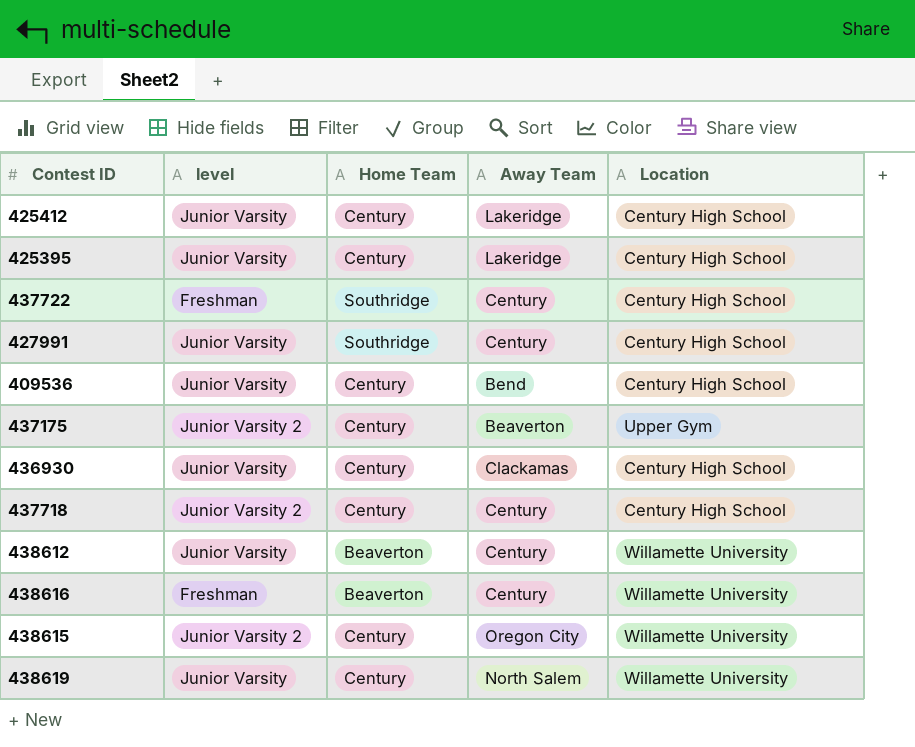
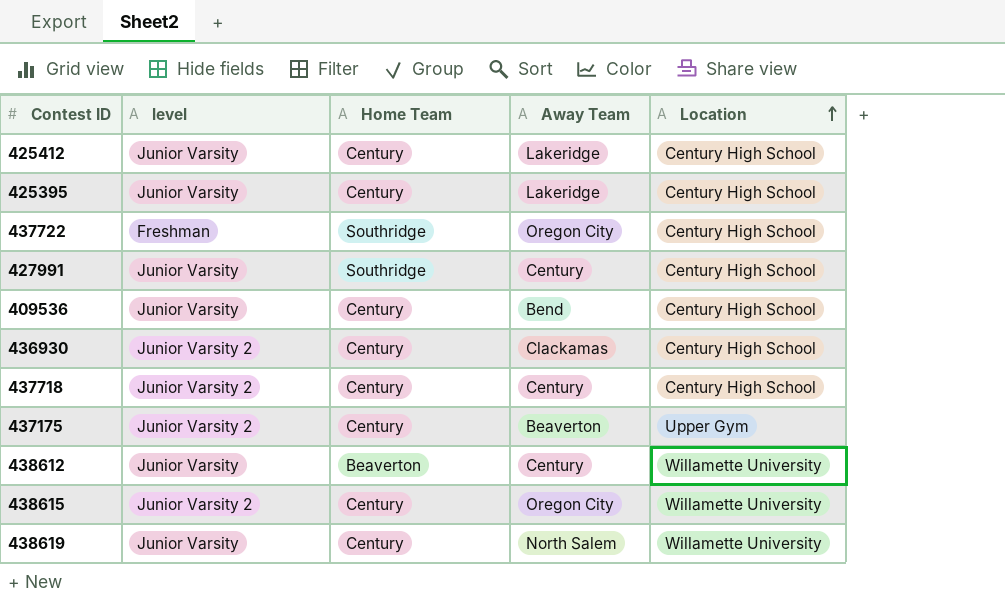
row order: none -> Location ascending
row 438616: Freshman | Beaverton | Century | Willamette University -> none
437722 | Away Team: Century -> Oregon City
436930 | level: Junior Varsity -> Junior Varsity 2

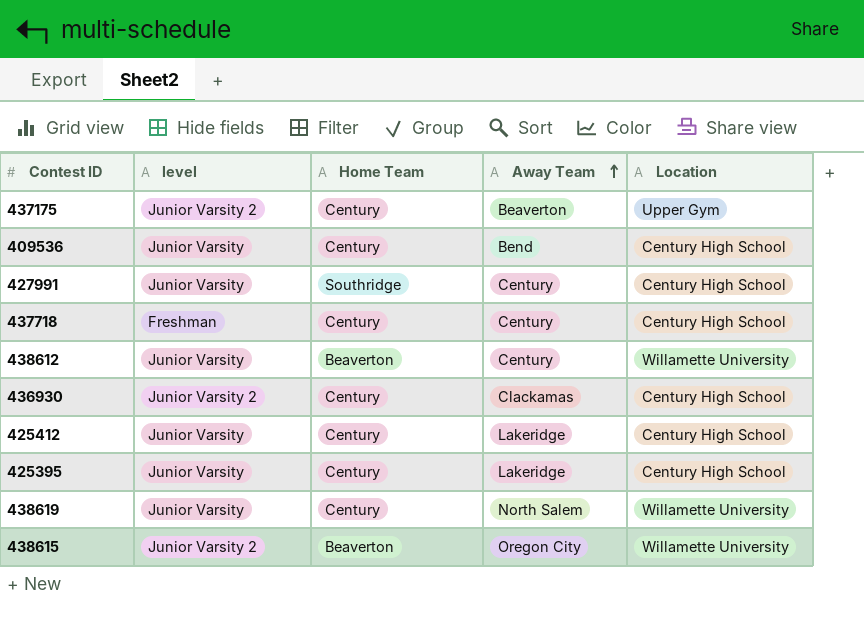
row order: Location ascending -> Away Team ascending
row 437722: Freshman | Southridge | Oregon City | Century High School -> none
437718 | level: Junior Varsity 2 -> Freshman
438615 | Home Team: Century -> Beaverton

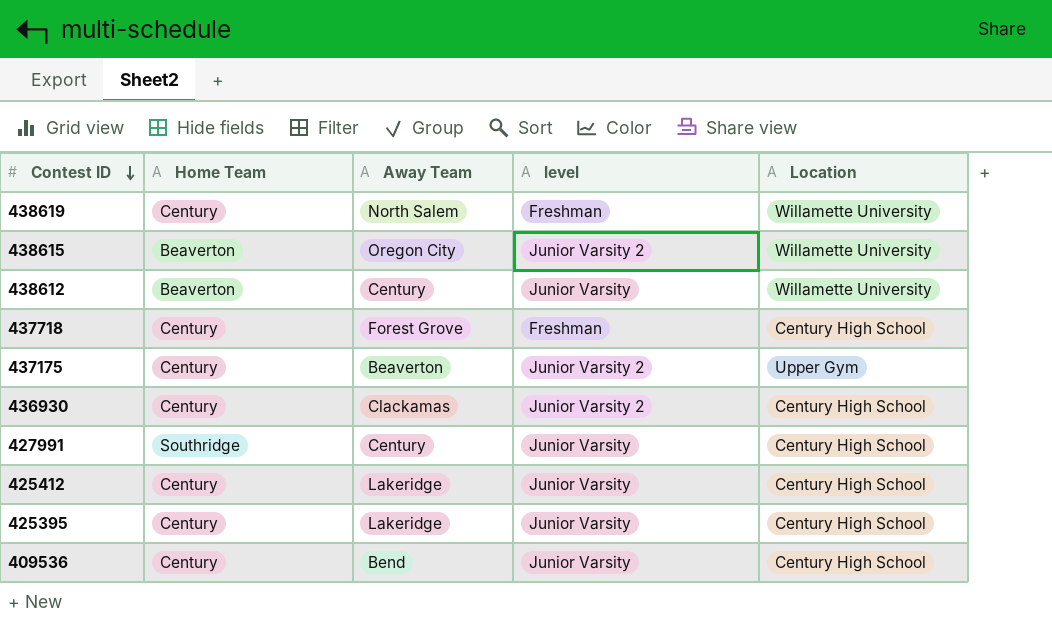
row order: Away Team ascending -> Contest ID descending
column level | position: 2 -> 4
438619 | level: Junior Varsity -> Freshman
437718 | Away Team: Century -> Forest Grove

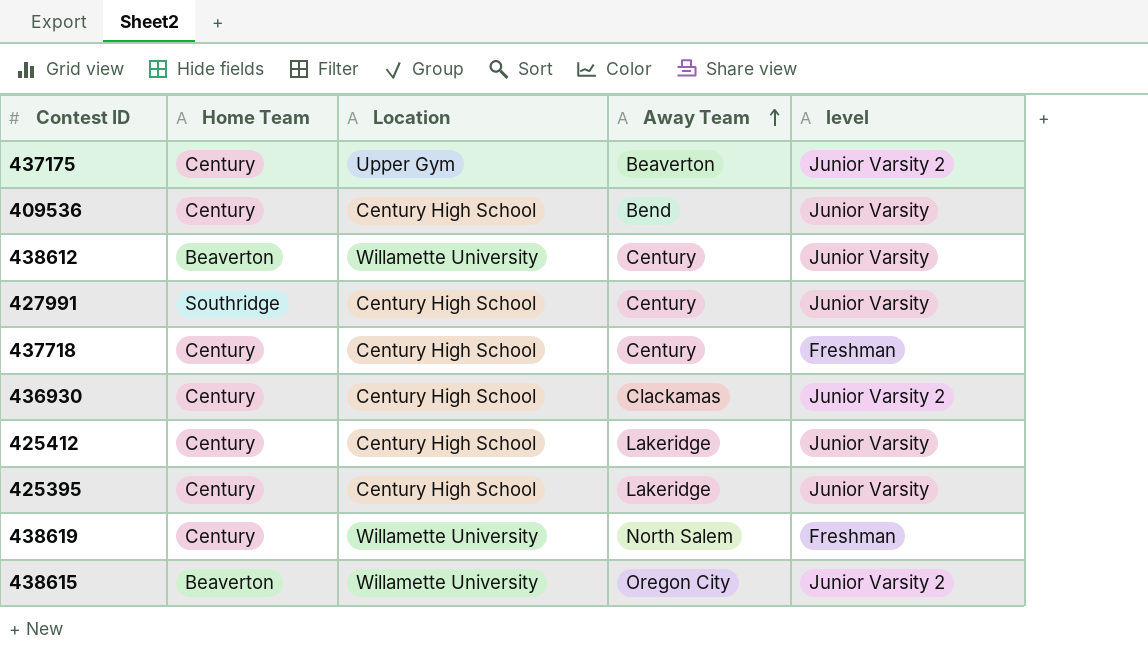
row order: Contest ID descending -> Away Team ascending
column Location | position: 5 -> 3
437718 | Away Team: Forest Grove -> Century

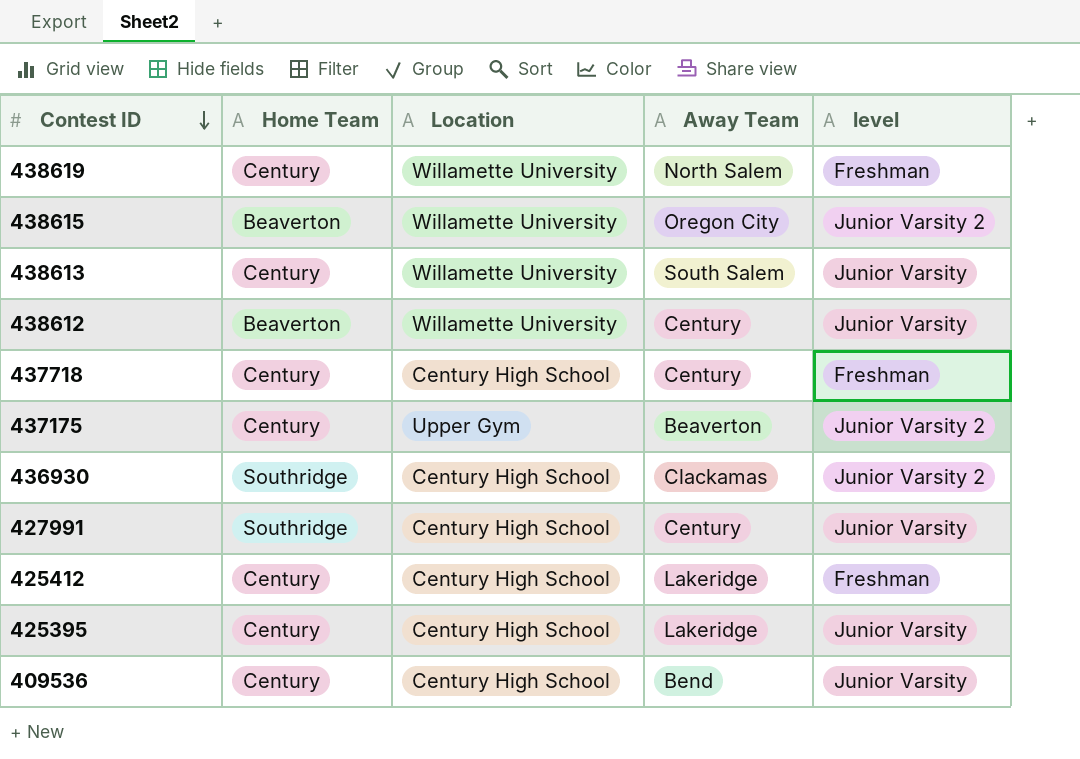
row order: Away Team ascending -> Contest ID descending
row 438613: none -> Century | Willamette University | South Salem | Junior Varsity
436930 | Home Team: Century -> Southridge
425412 | level: Junior Varsity -> Freshman

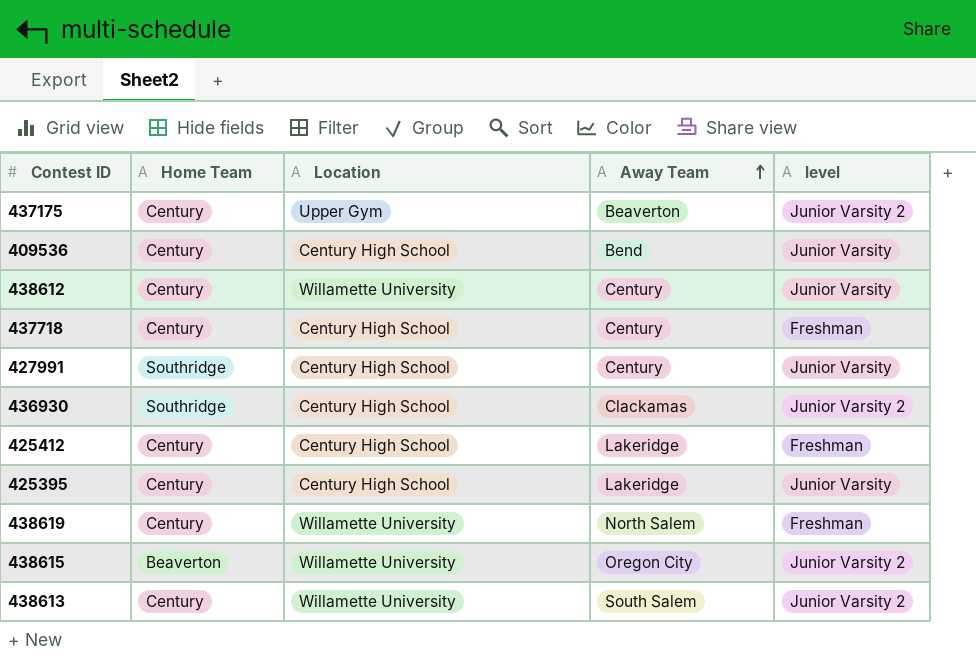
row order: Contest ID descending -> Away Team ascending
438612 | Home Team: Beaverton -> Century
438613 | level: Junior Varsity -> Junior Varsity 2

